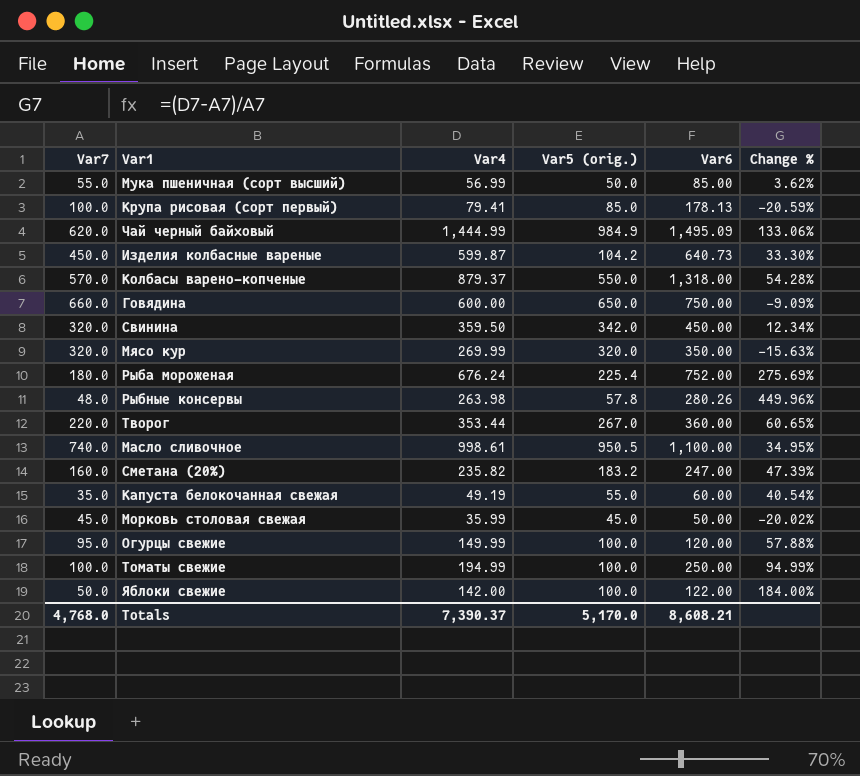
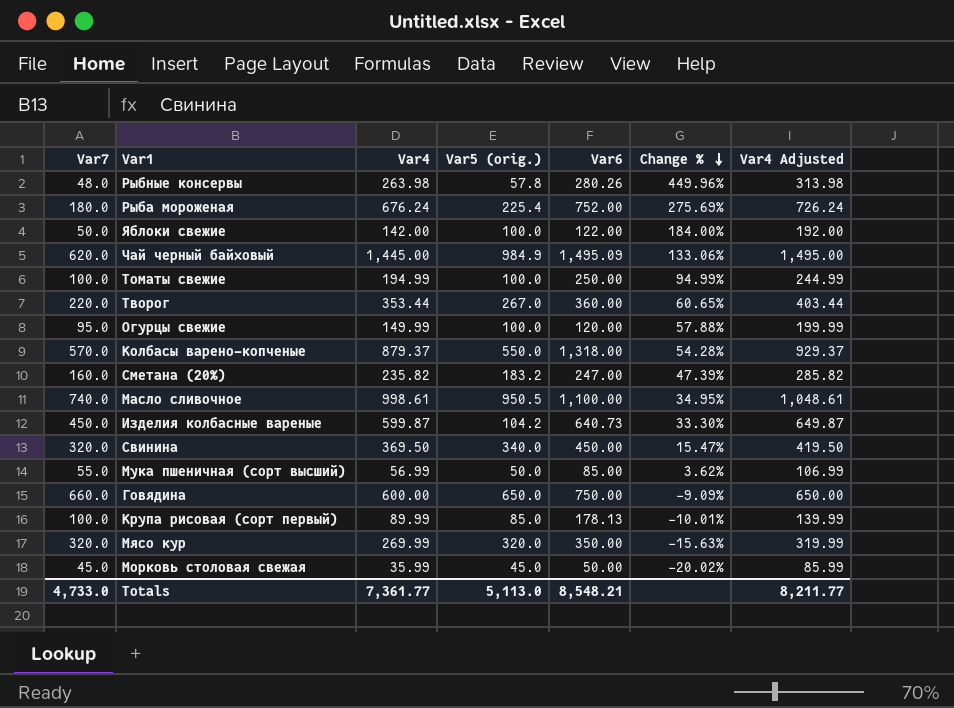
row order: none -> Change % descending
column Var4 Adjusted | formula: none -> [Var4] + 50
row Капуста белокочанная свежая: 35.0 | 49.19 | 55.0 | 60.00 | 40.54% -> none
Чай черный байховый | Var4: 1,444.99 -> 1,445.00
Свинина | Var4: 359.50 -> 369.50
Свинина | Var5 (orig.): 342.0 -> 340.0
Свинина | Change %: 12.34% -> 15.47%
Крупа рисовая (сорт первый) | Var4: 79.41 -> 89.99
Крупа рисовая (сорт первый) | Change %: -20.59% -> -10.01%
Totals | Var7: 4,768.0 -> 4,733.0
Totals | Var4: 7,390.37 -> 7,361.77
Totals | Var5 (orig.): 5,170.0 -> 5,113.0
Totals | Var6: 8,608.21 -> 8,548.21

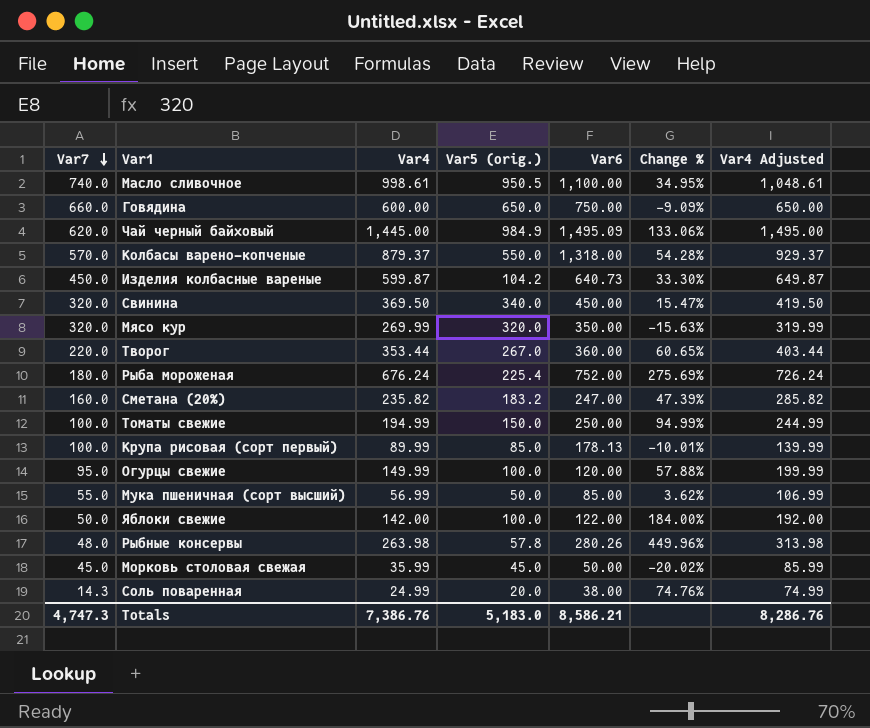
row order: Change % descending -> Var7 descending
Томаты свежие | Var5 (orig.): 100.0 -> 150.0
row Соль поваренная: none -> 14.3 | 24.99 | 20.0 | 38.00 | 74.76% | 74.99
Totals | Var7: 4,733.0 -> 4,747.3
Totals | Var4: 7,361.77 -> 7,386.76
Totals | Var5 (orig.): 5,113.0 -> 5,183.0
Totals | Var6: 8,548.21 -> 8,586.21
Totals | Var4 Adjusted: 8,211.77 -> 8,286.76

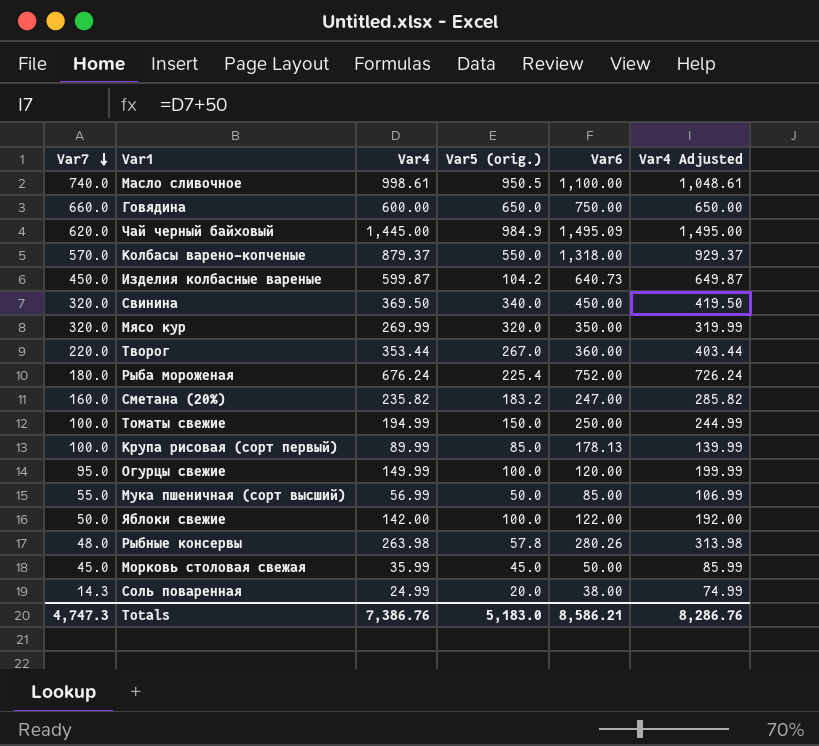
column Change % | formula: ([Var4] - [Var7]) / [Var7] -> none

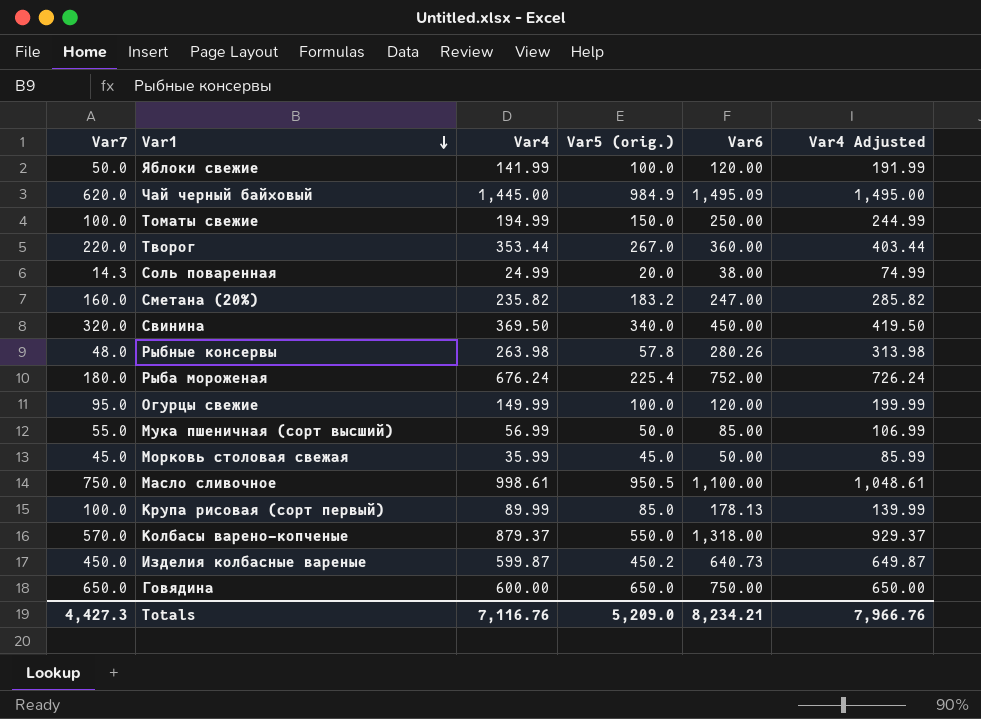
row order: Var7 descending -> Var1 descending
row Мясо кур: 320.0 | 269.99 | 320.0 | 350.00 | 319.99 -> none
Яблоки свежие | Var4: 142.00 -> 141.99
Яблоки свежие | Var6: 122.00 -> 120.00
Яблоки свежие | Var4 Adjusted: 192.00 -> 191.99
Масло сливочное | Var7: 740.0 -> 750.0
Изделия колбасные вареные | Var5 (orig.): 104.2 -> 450.2
Говядина | Var7: 660.0 -> 650.0
Totals | Var7: 4,747.3 -> 4,427.3
Totals | Var4: 7,386.76 -> 7,116.76
Totals | Var5 (orig.): 5,183.0 -> 5,209.0
Totals | Var6: 8,586.21 -> 8,234.21
Totals | Var4 Adjusted: 8,286.76 -> 7,966.76

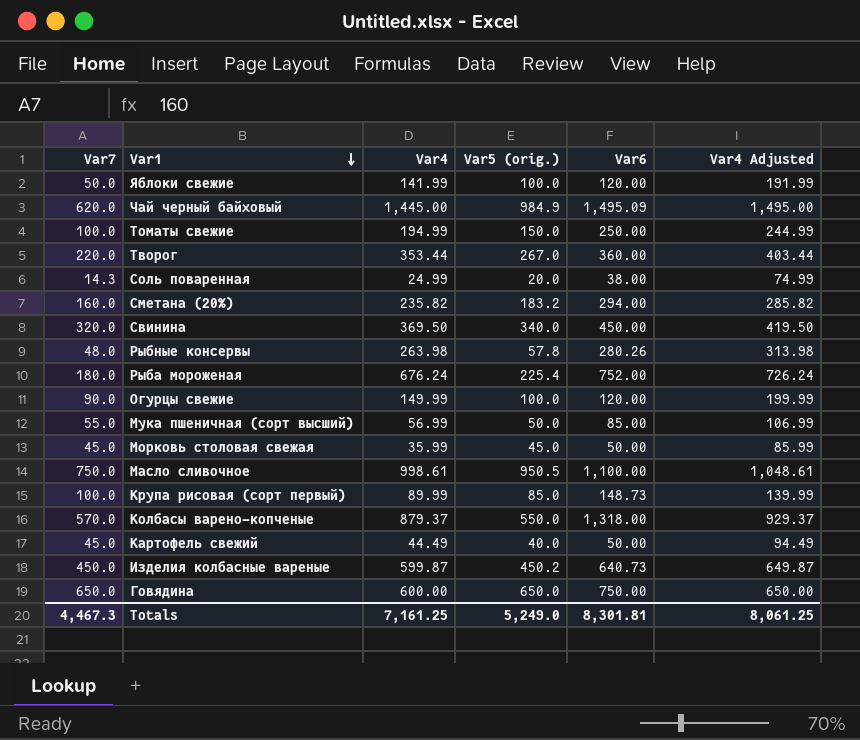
Сметана (20%) | Var6: 247.00 -> 294.00
Огурцы свежие | Var7: 95.0 -> 90.0
Крупа рисовая (сорт первый) | Var6: 178.13 -> 148.73
row Картофель свежий: none -> 45.0 | 44.49 | 40.0 | 50.00 | 94.49
Totals | Var7: 4,427.3 -> 4,467.3
Totals | Var4: 7,116.76 -> 7,161.25
Totals | Var5 (orig.): 5,209.0 -> 5,249.0
Totals | Var6: 8,234.21 -> 8,301.81
Totals | Var4 Adjusted: 7,966.76 -> 8,061.25

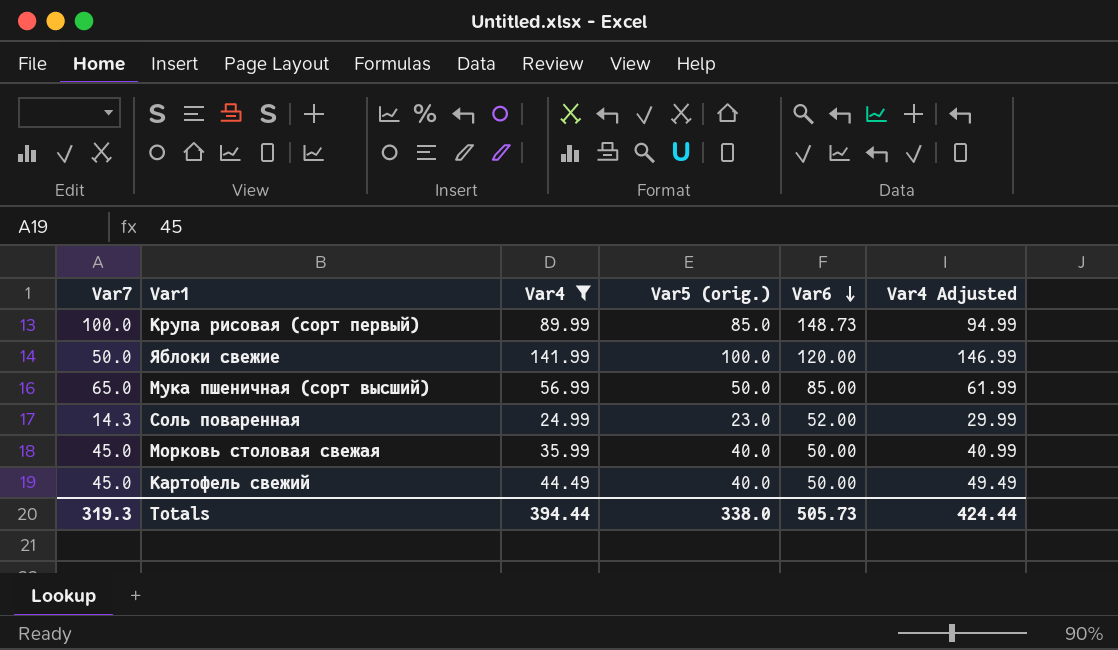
filter: none -> Var4 <= 141.99
row order: Var1 descending -> Var6 descending
column Var4 Adjusted | formula: [Var4] + 50 -> [Var4] + 5
Мука пшеничная (сорт высший) | Var7: 55.0 -> 65.0
Соль поваренная | Var5 (orig.): 20.0 -> 23.0
Соль поваренная | Var6: 38.00 -> 52.00
Морковь столовая свежая | Var5 (orig.): 45.0 -> 40.0
Totals | Var7: 4,467.3 -> 319.3
Totals | Var4: 7,161.25 -> 394.44
Totals | Var5 (orig.): 5,249.0 -> 338.0
Totals | Var6: 8,301.81 -> 505.73
Totals | Var4 Adjusted: 8,061.25 -> 424.44

